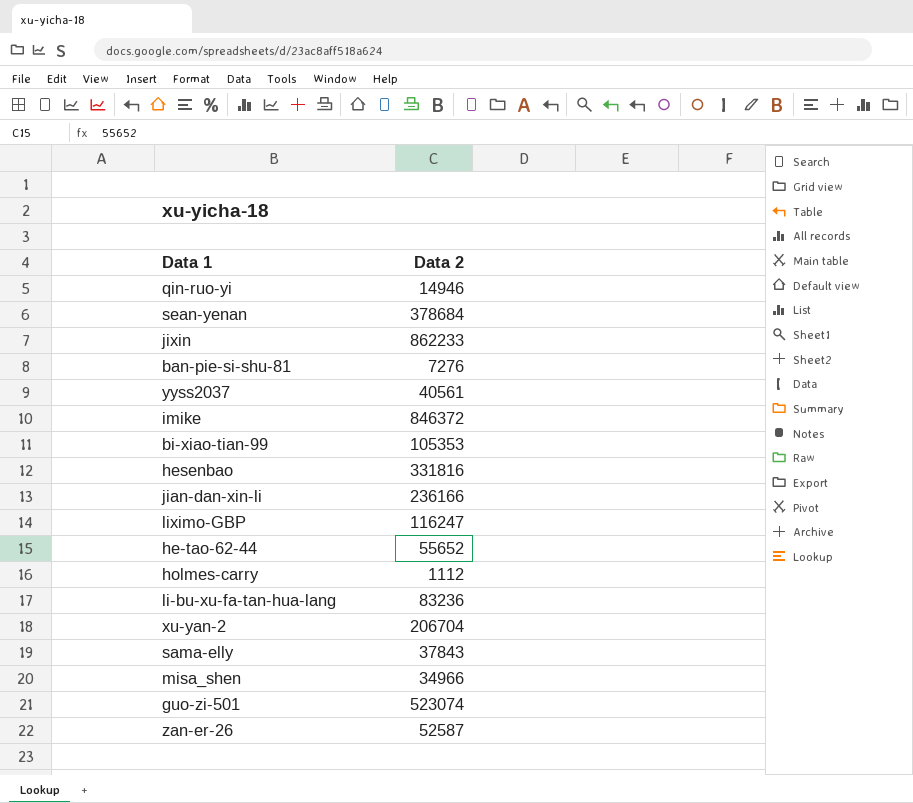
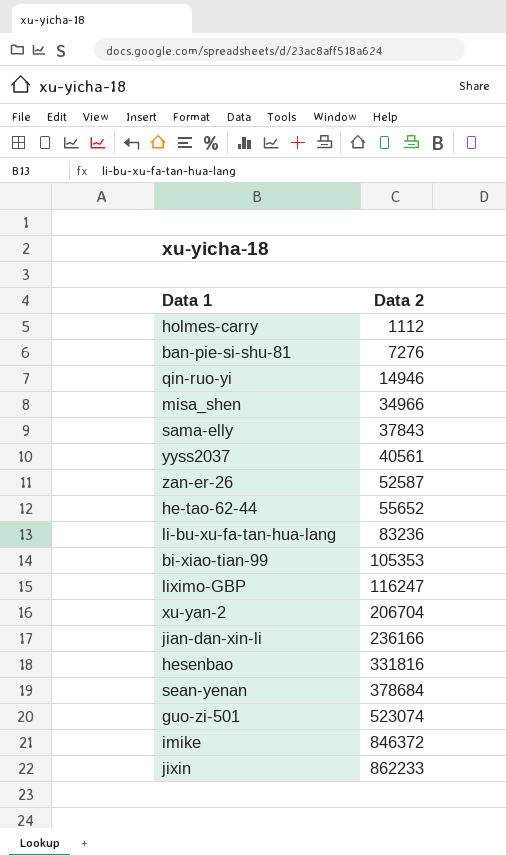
row order: none -> Data 2 ascending

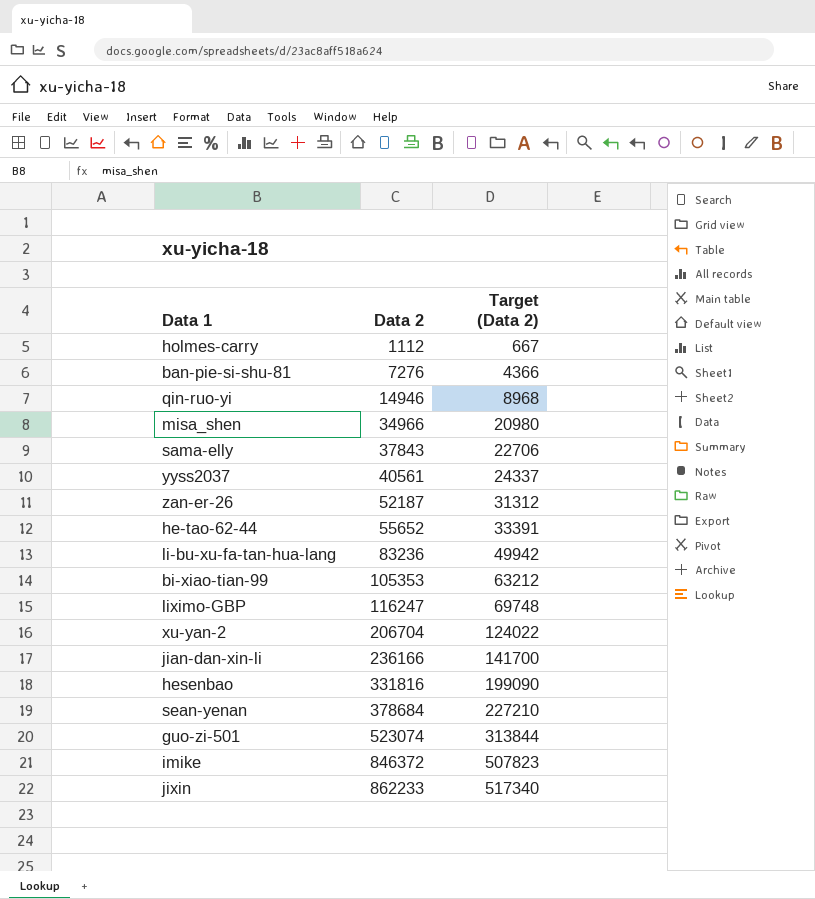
column Target (Data 2) | formula: none -> [Data 2] * 0.6
zan-er-26 | Data 2: 52587 -> 52187

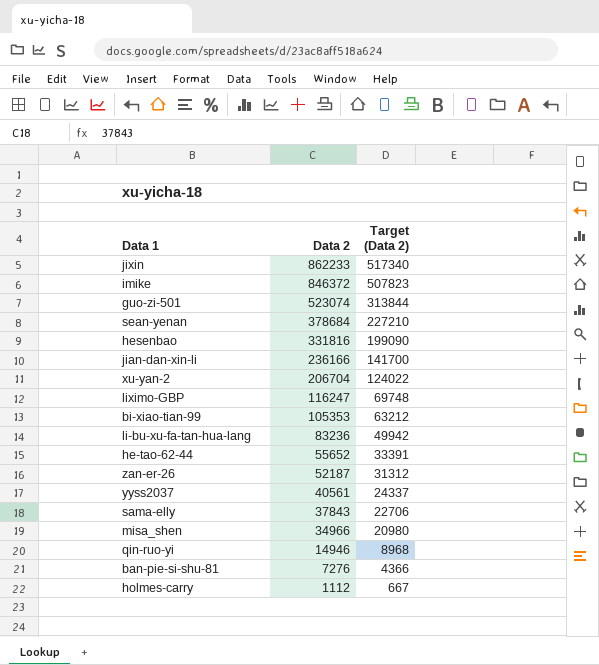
row order: Data 2 ascending -> Data 2 descending

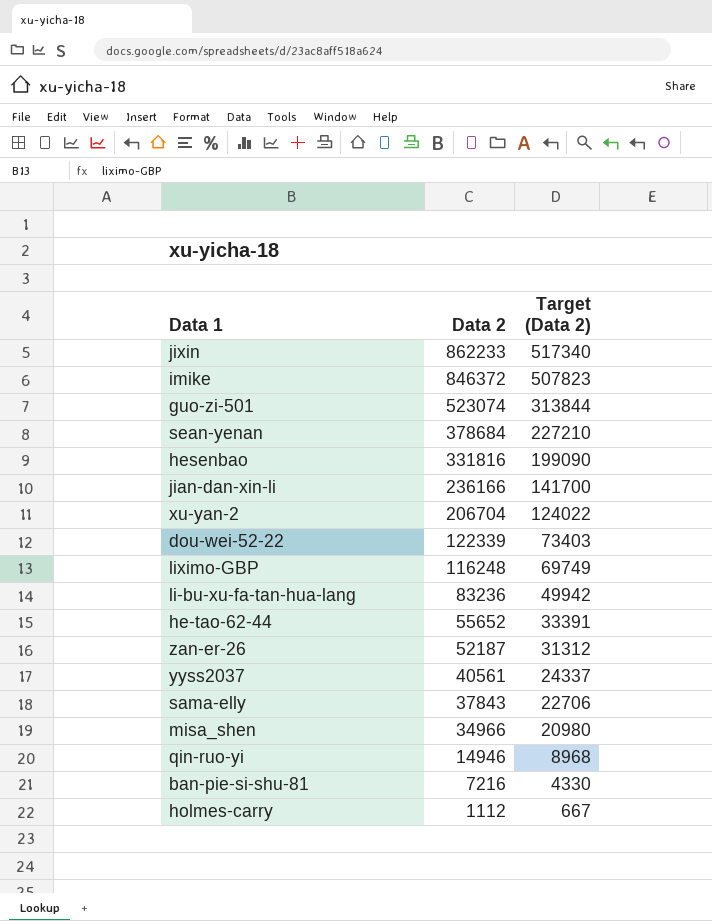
row bi-xiao-tian-99: 105353 | 63212 -> none
row dou-wei-52-22: none -> 122339 | 73403
liximo-GBP | Data 2: 116247 -> 116248
liximo-GBP | Target (Data 2): 69748 -> 69749
ban-pie-si-shu-81 | Data 2: 7276 -> 7216
ban-pie-si-shu-81 | Target (Data 2): 4366 -> 4330

